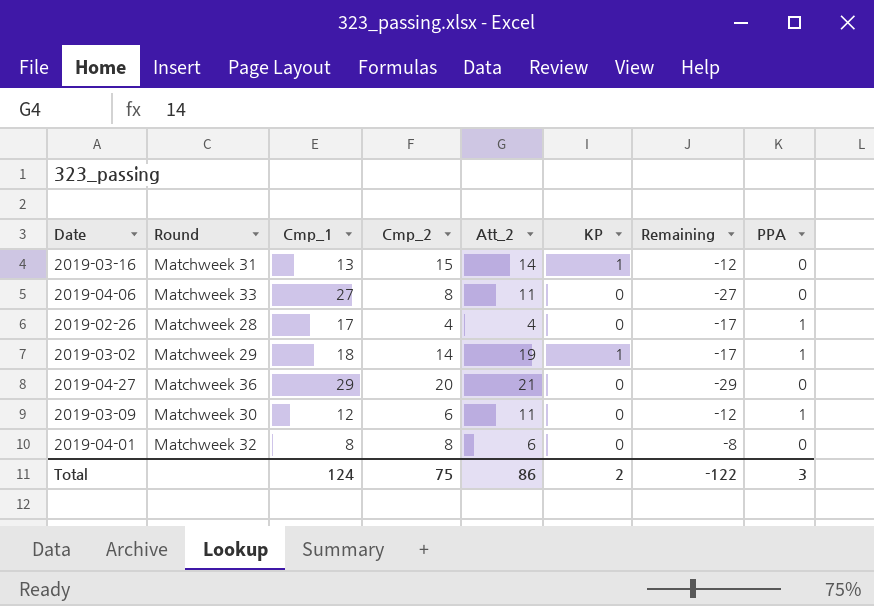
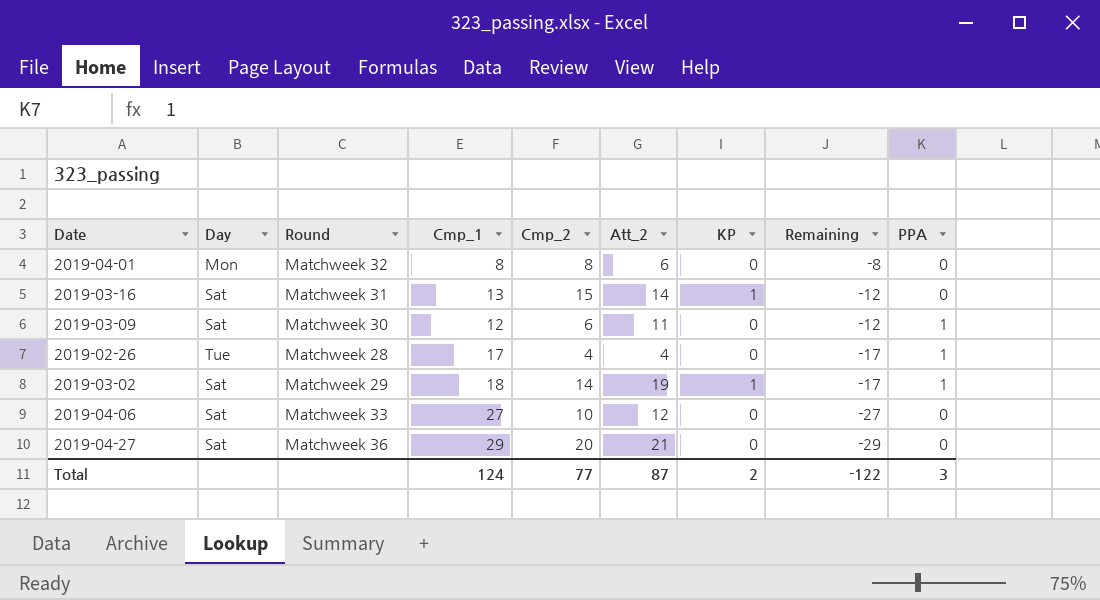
row order: none -> Remaining descending
column Day | position: none -> 2
2019-04-06 | Cmp_2: 8 -> 10
2019-04-06 | Att_2: 11 -> 12
Total | Cmp_2: 75 -> 77
Total | Att_2: 86 -> 87

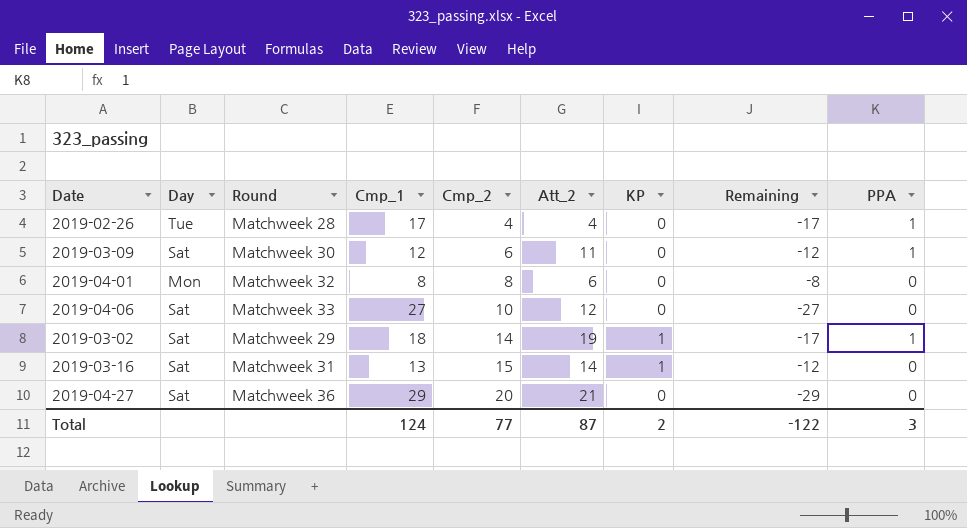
row order: Remaining descending -> Cmp_2 ascending

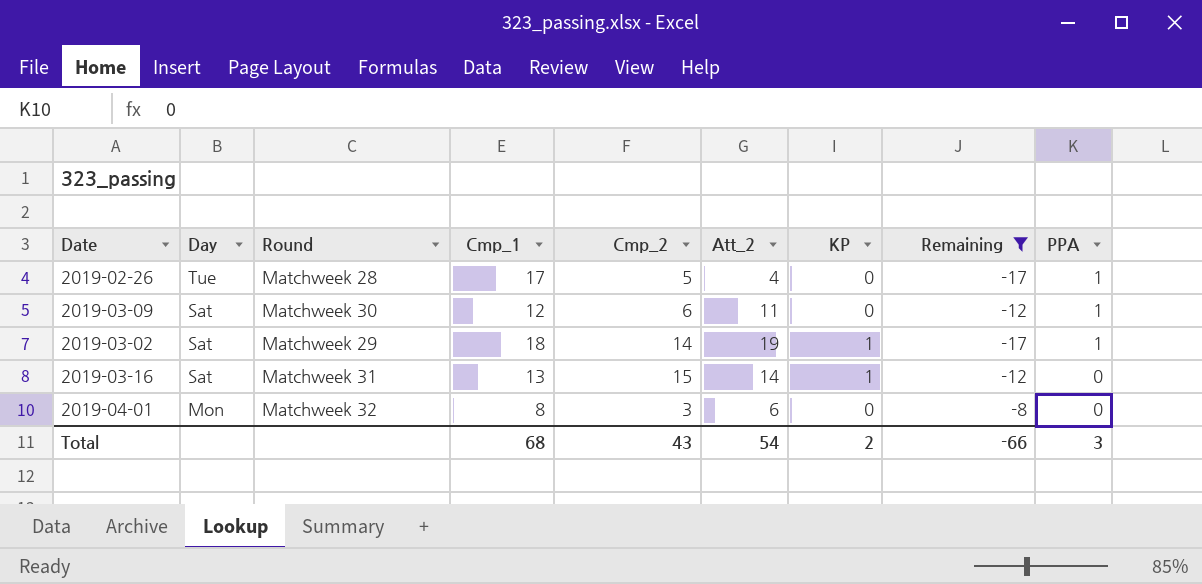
filter: none -> Remaining >= -17
row order: Cmp_2 ascending -> Day descending
2019-02-26 | Cmp_2: 4 -> 5
2019-04-01 | Cmp_2: 8 -> 3
Total | Cmp_1: 124 -> 68
Total | Cmp_2: 77 -> 43
Total | Att_2: 87 -> 54
Total | Remaining: -122 -> -66

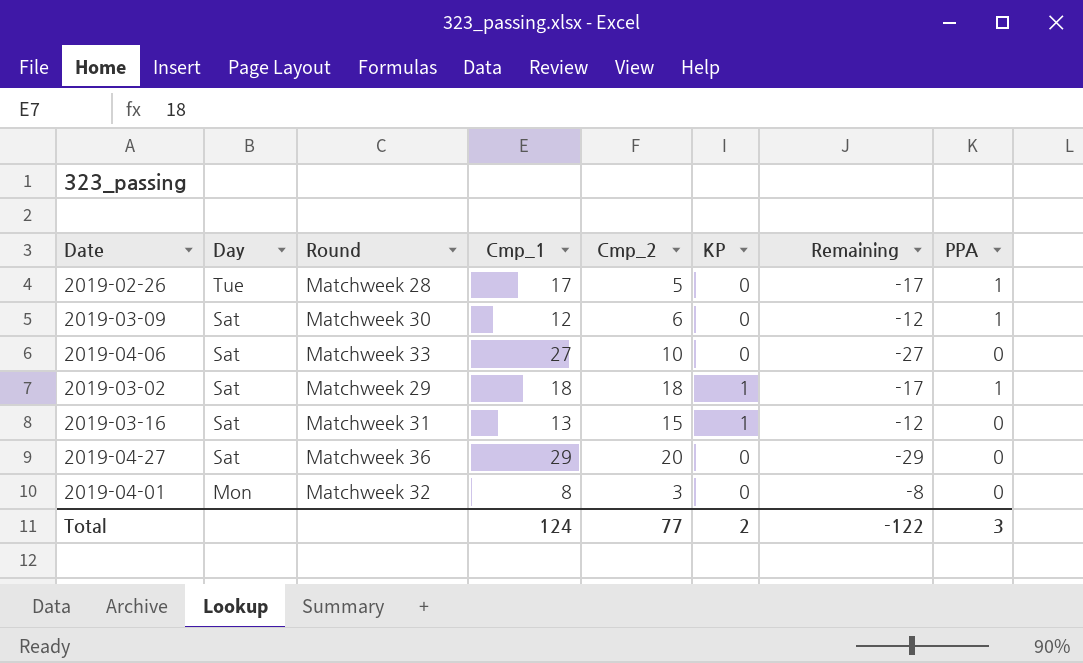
filter: Remaining >= -17 -> none
column Att_2 | position: 6 -> none
2019-03-02 | Cmp_2: 14 -> 18
Total | Cmp_1: 68 -> 124
Total | Cmp_2: 43 -> 77
Total | Remaining: -66 -> -122

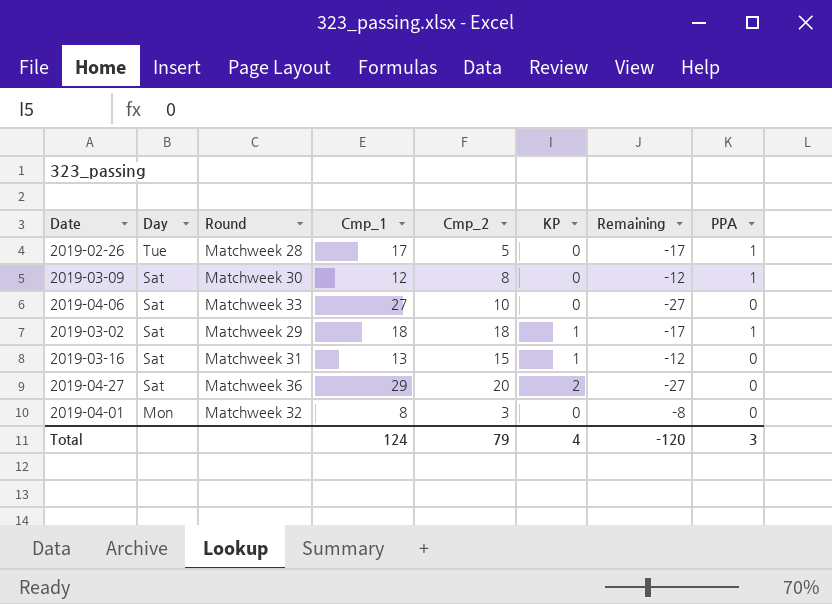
2019-03-09 | Cmp_2: 6 -> 8
2019-04-27 | KP: 0 -> 2
2019-04-27 | Remaining: -29 -> -27
Total | Cmp_2: 77 -> 79
Total | KP: 2 -> 4
Total | Remaining: -122 -> -120

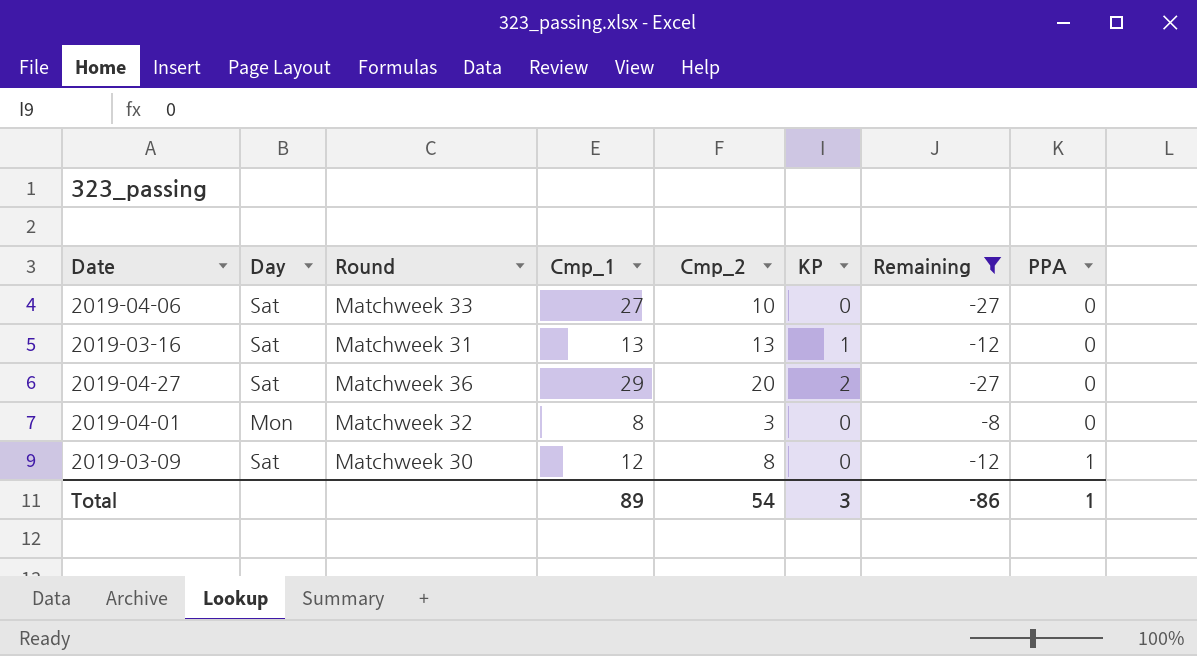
filter: none -> Remaining != -17
row order: Day descending -> PPA ascending
2019-03-16 | Cmp_2: 15 -> 13
Total | Cmp_1: 124 -> 89
Total | Cmp_2: 79 -> 54
Total | KP: 4 -> 3
Total | Remaining: -120 -> -86
Total | PPA: 3 -> 1

